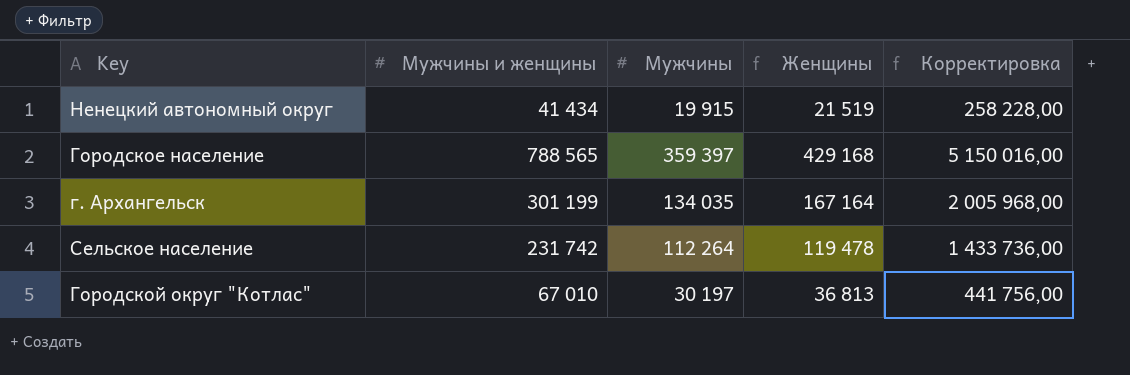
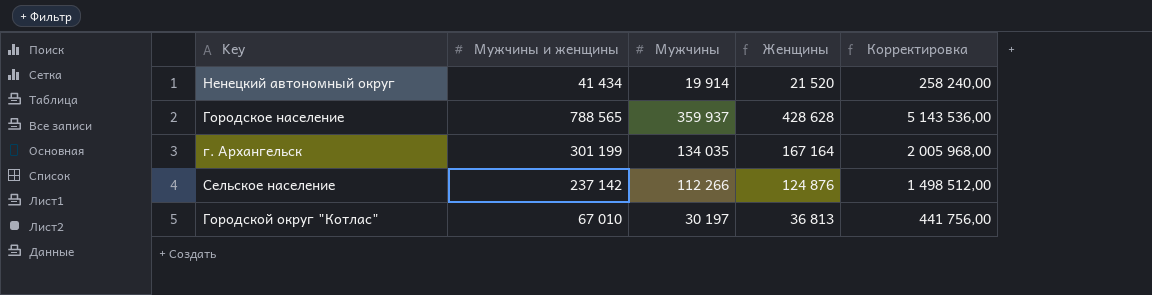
Ненецкий автономный округ | Мужчины: 19 915 -> 19 914
Ненецкий автономный округ | Женщины: 21 519 -> 21 520
Ненецкий автономный округ | Корректировка: 258 228,00 -> 258 240,00
Городское население | Мужчины: 359 397 -> 359 937
Городское население | Женщины: 429 168 -> 428 628
Городское население | Корректировка: 5 150 016,00 -> 5 143 536,00
Сельское население | Мужчины и женщины: 231 742 -> 237 142
Сельское население | Мужчины: 112 264 -> 112 266
Сельское население | Женщины: 119 478 -> 124 876
Сельское население | Корректировка: 1 433 736,00 -> 1 498 512,00

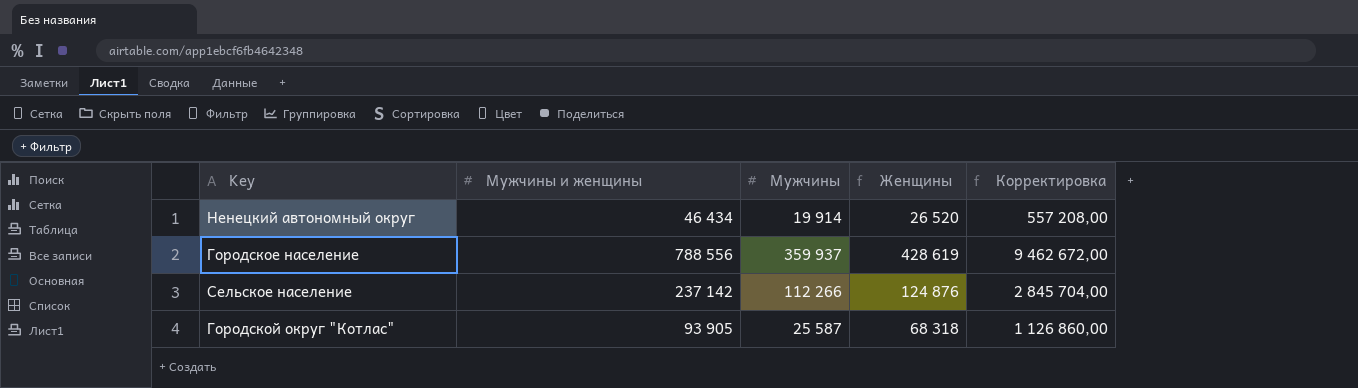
column Корректировка | formula: [Женщины] * 12 -> [Мужчины и женщины] * 12
row г. Архангельск: 301 199 | 134 035 | 167 164 | 2 005 968,00 -> none
Ненецкий автономный округ | Мужчины и женщины: 41 434 -> 46 434
Ненецкий автономный округ | Женщины: 21 520 -> 26 520
Городское население | Мужчины и женщины: 788 565 -> 788 556
Городское население | Женщины: 428 628 -> 428 619
Городской округ "Котлас" | Мужчины и женщины: 67 010 -> 93 905
Городской округ "Котлас" | Мужчины: 30 197 -> 25 587
Городской округ "Котлас" | Женщины: 36 813 -> 68 318

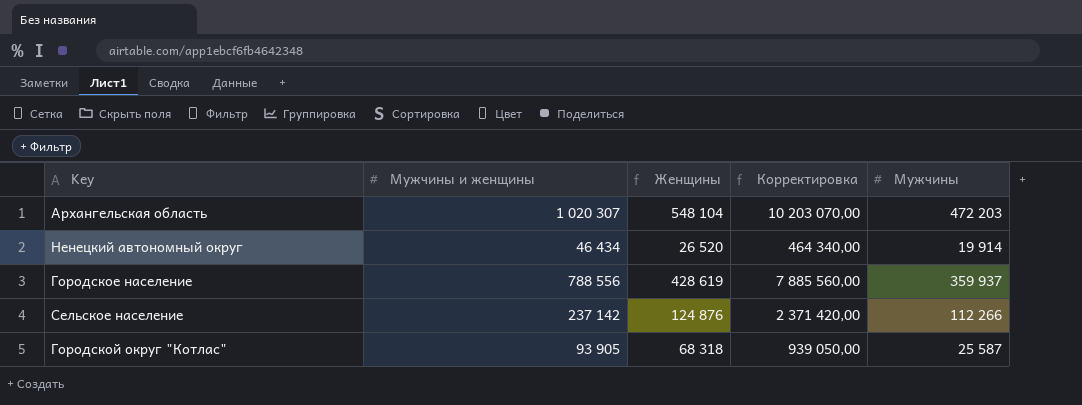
column Корректировка | formula: [Мужчины и женщины] * 12 -> [Мужчины и женщины] * 10
column Мужчины | position: 3 -> 5
row Архангельская область: none -> 1 020 307 | 548 104 | 10 203 070,00 | 472 203

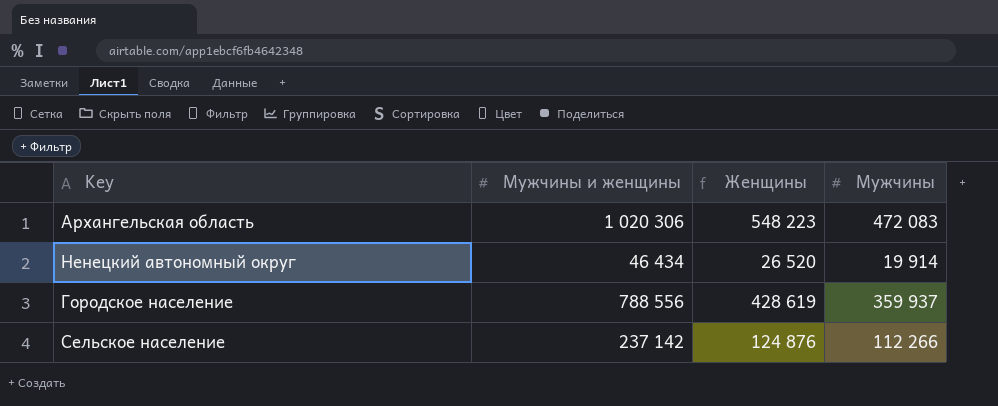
column Корректировка | formula: [Мужчины и женщины] * 10 -> none
row Городской округ "Котлас": 93 905 | 68 318 | 939 050,00 | 25 587 -> none
Архангельская область | Мужчины и женщины: 1 020 307 -> 1 020 306
Архангельская область | Женщины: 548 104 -> 548 223
Архангельская область | Мужчины: 472 203 -> 472 083

